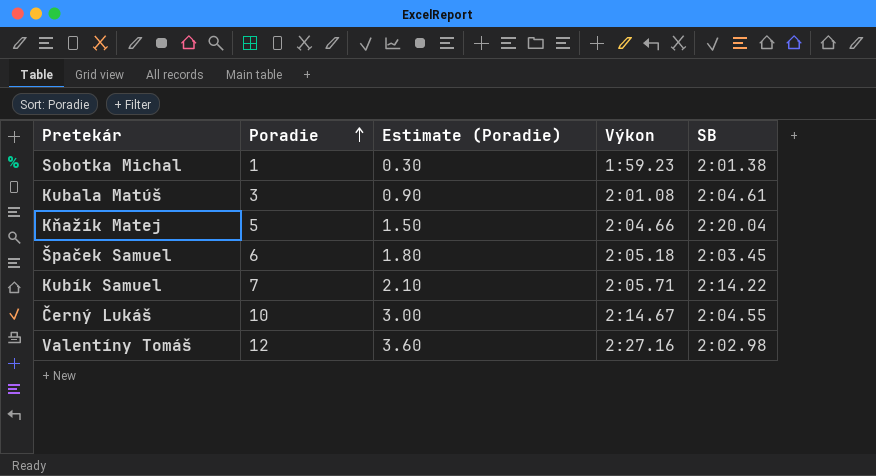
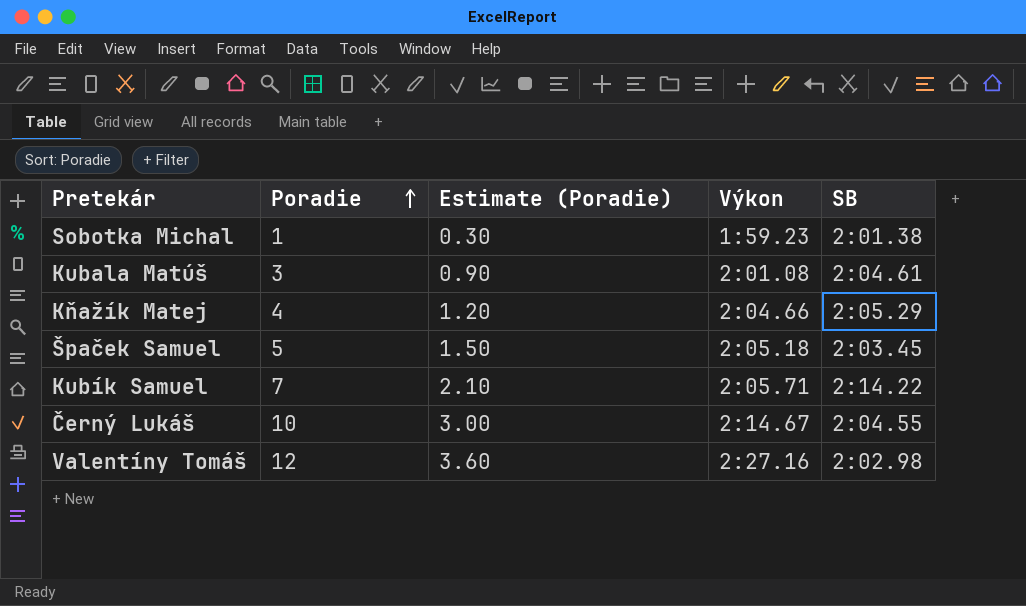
Kňažík Matej | Poradie: 5 -> 4
Kňažík Matej | Estimate (Poradie): 1.50 -> 1.20
Kňažík Matej | SB: 2:20.04 -> 2:05.29
Špaček Samuel | Poradie: 6 -> 5
Špaček Samuel | Estimate (Poradie): 1.80 -> 1.50

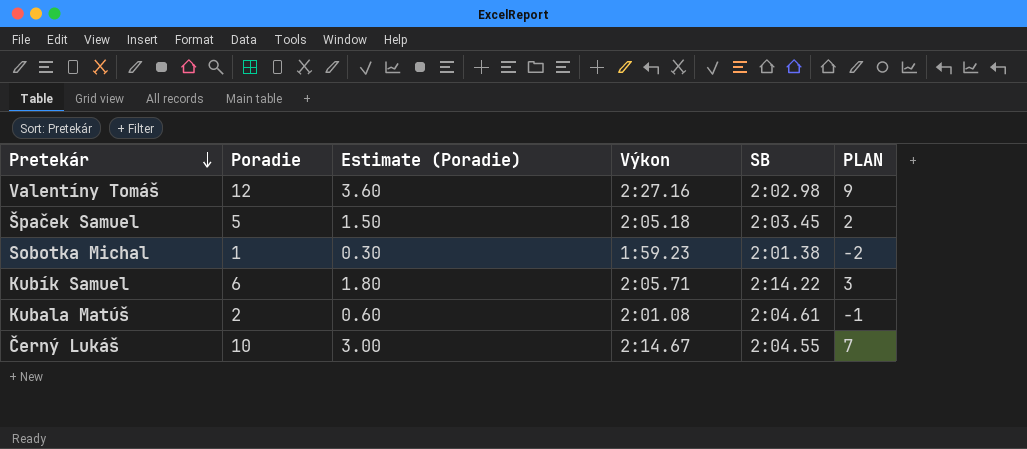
row order: Poradie ascending -> Pretekár descending
column PLAN | formula: none -> [Poradie] - 3
row Kňažík Matej: 4 | 1.20 | 2:04.66 | 2:05.29 -> none
Kubík Samuel | Poradie: 7 -> 6
Kubík Samuel | Estimate (Poradie): 2.10 -> 1.80
Kubala Matúš | Poradie: 3 -> 2
Kubala Matúš | Estimate (Poradie): 0.90 -> 0.60

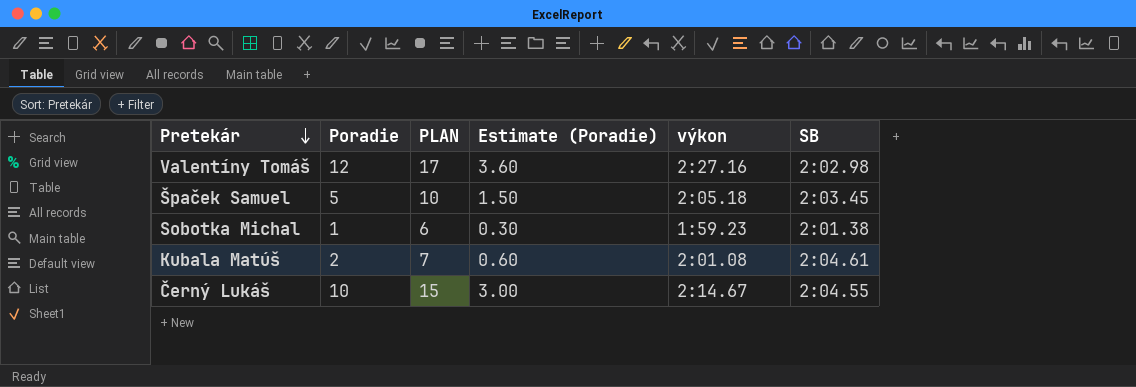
column PLAN | formula: [Poradie] - 3 -> [Poradie] + 5
column PLAN | position: 6 -> 3
column name: Výkon -> výkon
row Kubík Samuel: 6 | 1.80 | 2:05.71 | 2:14.22 | 3 -> none

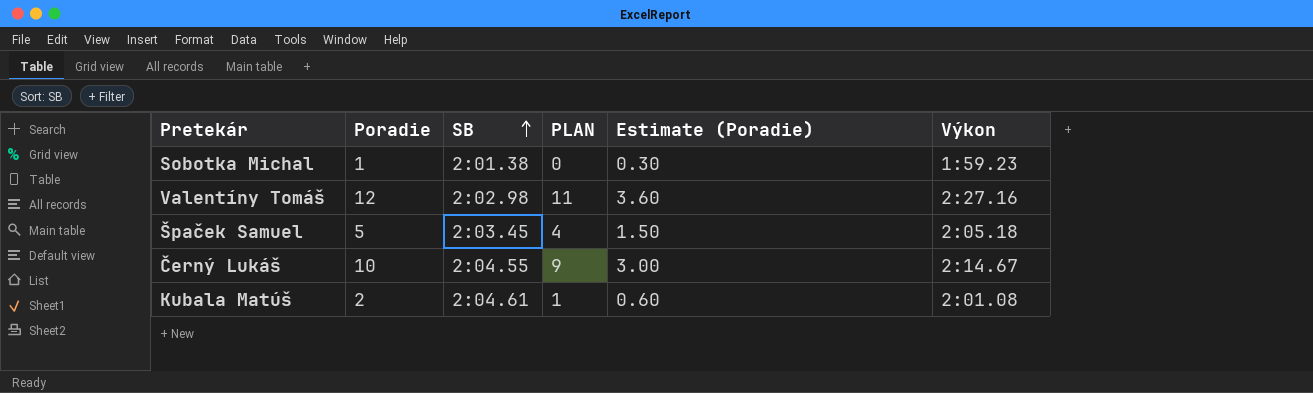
row order: Pretekár descending -> SB ascending
column SB | position: 6 -> 3
column PLAN | formula: [Poradie] + 5 -> [Poradie] - 1
column name: výkon -> Výkon

